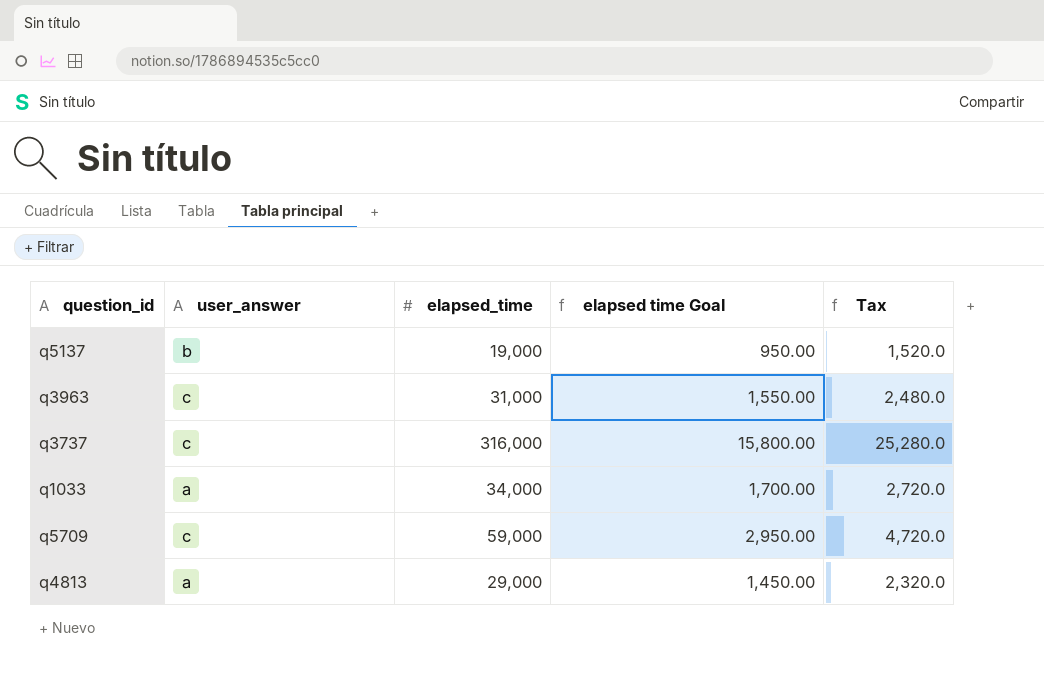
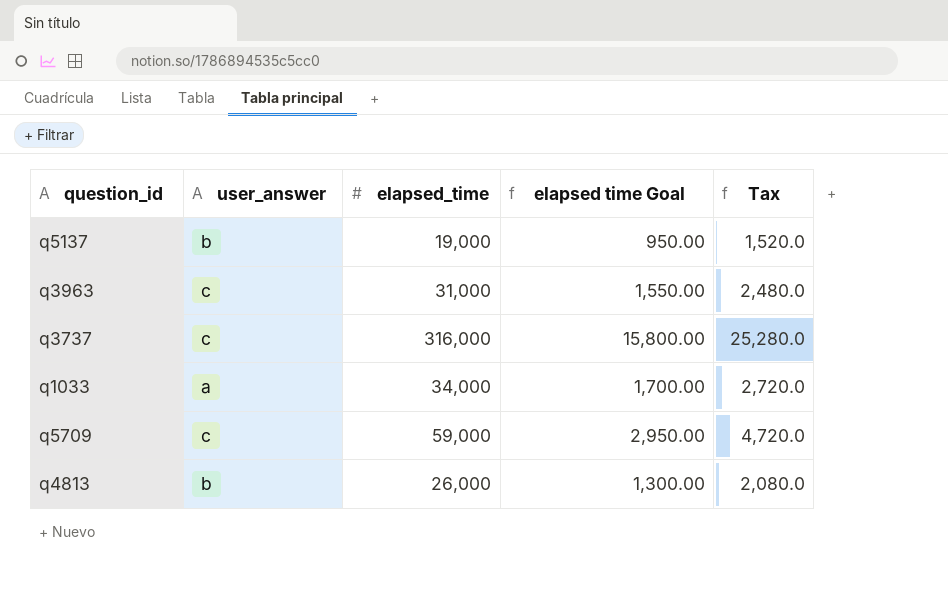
q4813 | user_answer: a -> b
q4813 | elapsed_time: 29,000 -> 26,000
q4813 | elapsed time Goal: 1,450.00 -> 1,300.00
q4813 | Tax: 2,320.0 -> 2,080.0

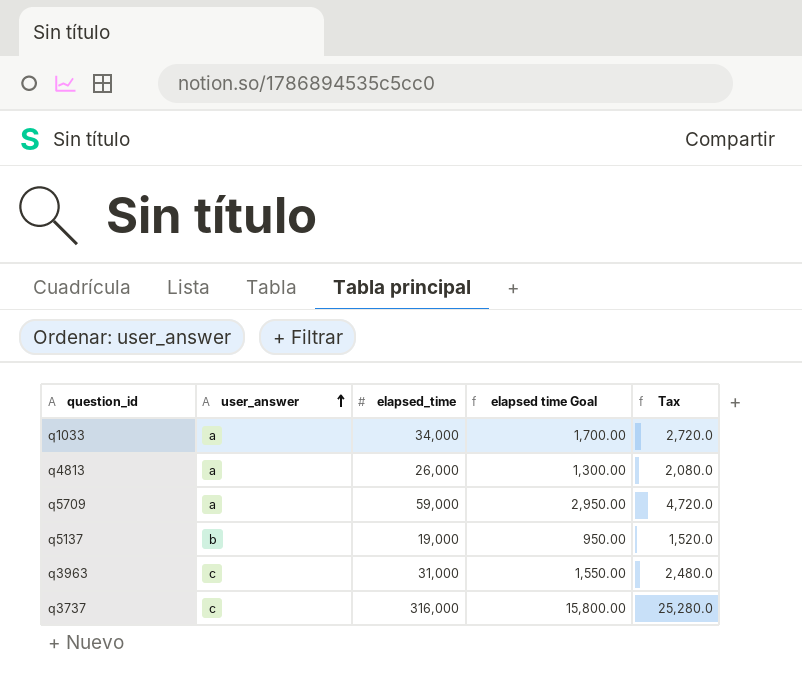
row order: none -> user_answer ascending
q4813 | user_answer: b -> a
q5709 | user_answer: c -> a

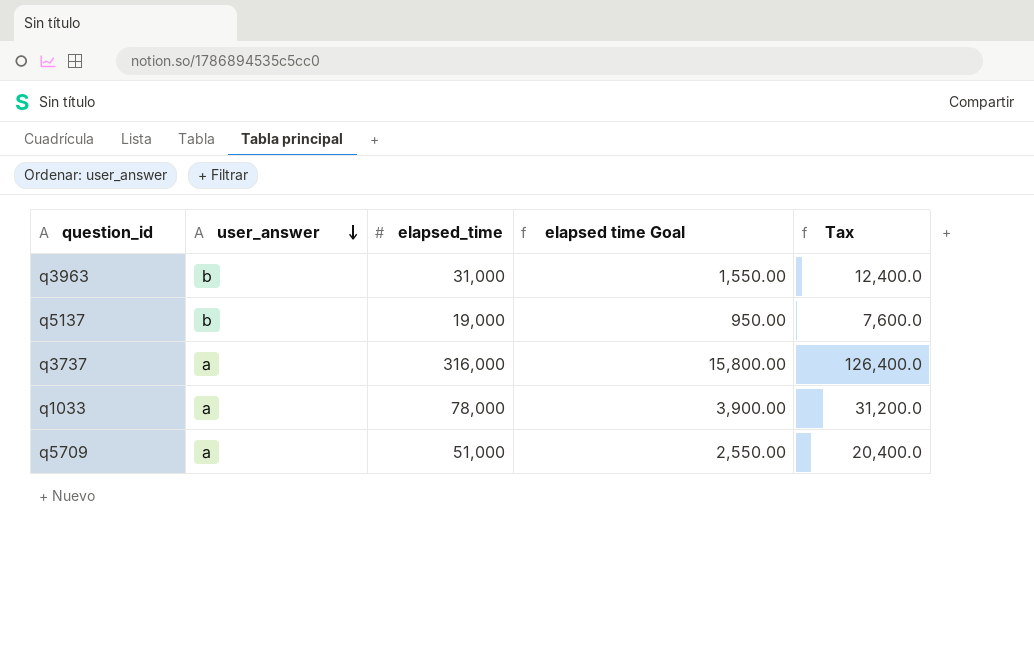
row order: user_answer ascending -> user_answer descending
column Tax | formula: [elapsed_time] * 0.08 -> [elapsed_time] * 0.4
row q4813: a | 26,000 | 1,300.00 | 2,080.0 -> none
q3963 | user_answer: c -> b
q3737 | user_answer: c -> a
q1033 | elapsed_time: 34,000 -> 78,000
q1033 | elapsed time Goal: 1,700.00 -> 3,900.00
q5709 | elapsed_time: 59,000 -> 51,000
q5709 | elapsed time Goal: 2,950.00 -> 2,550.00

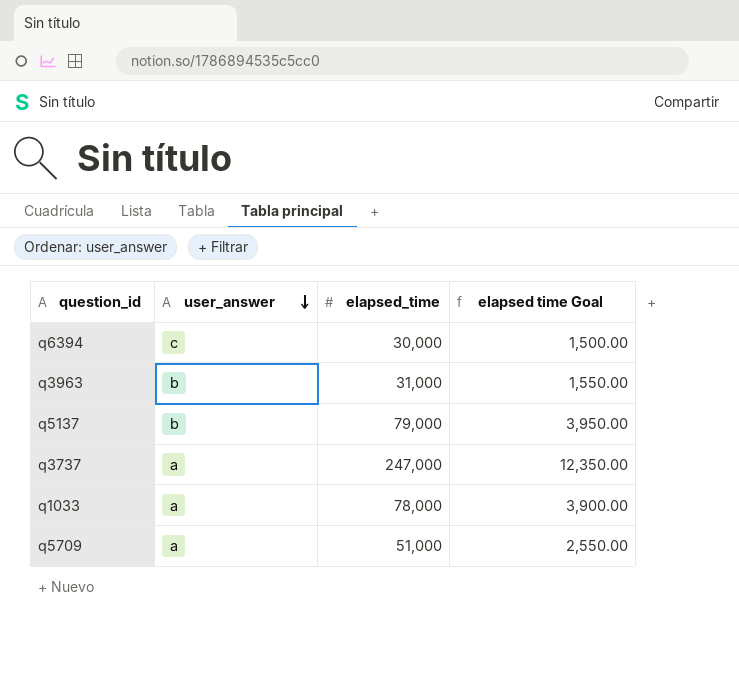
column Tax | formula: [elapsed_time] * 0.4 -> none
row q6394: none -> c | 30,000 | 1,500.00
q5137 | elapsed_time: 19,000 -> 79,000
q5137 | elapsed time Goal: 950.00 -> 3,950.00
q3737 | elapsed_time: 316,000 -> 247,000
q3737 | elapsed time Goal: 15,800.00 -> 12,350.00

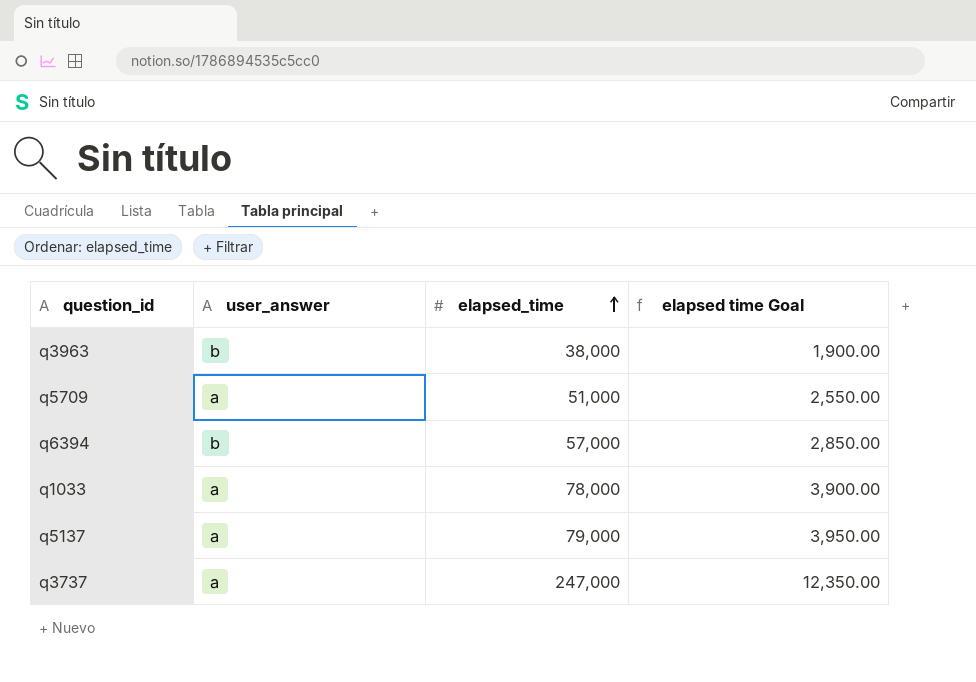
row order: user_answer descending -> elapsed_time ascending
q3963 | elapsed_time: 31,000 -> 38,000
q3963 | elapsed time Goal: 1,550.00 -> 1,900.00
q6394 | user_answer: c -> b
q6394 | elapsed_time: 30,000 -> 57,000
q6394 | elapsed time Goal: 1,500.00 -> 2,850.00
q5137 | user_answer: b -> a

